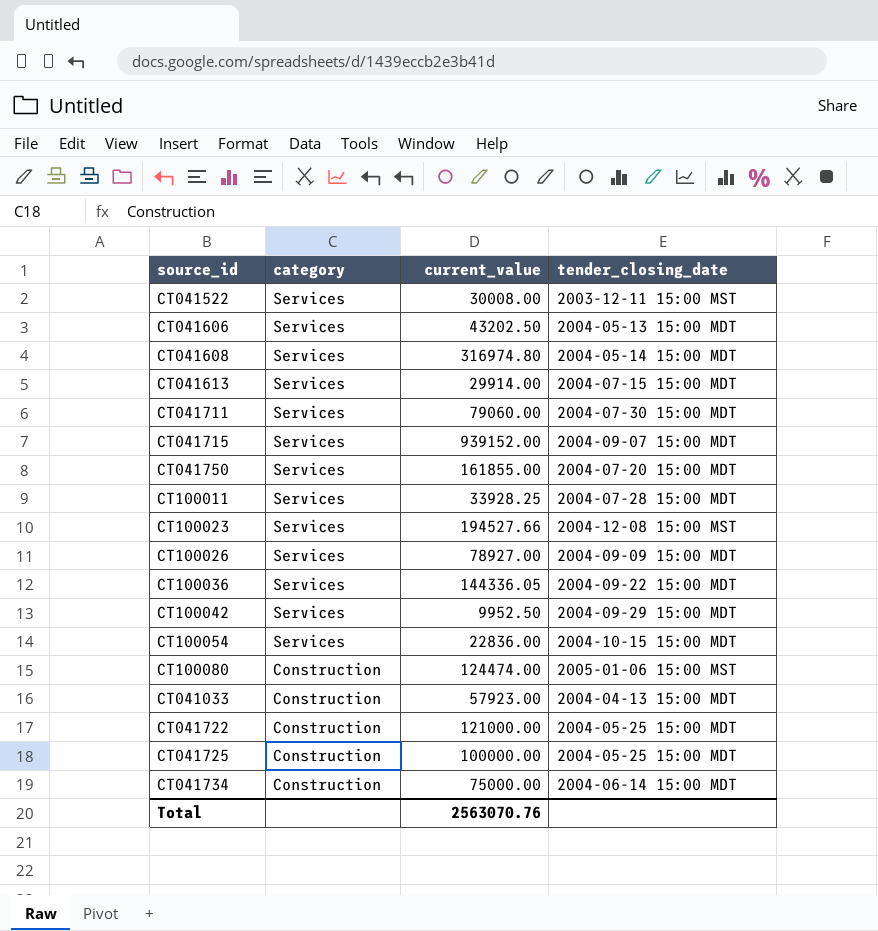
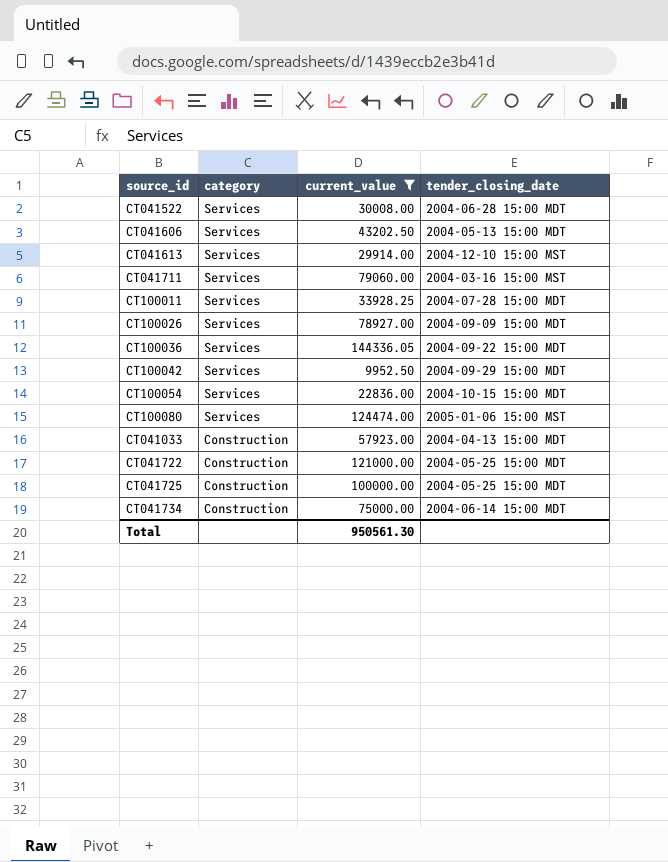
filter: none -> current_value <= 144336.05
CT041522 | tender_closing_date: 2003-12-11 15:00 MST -> 2004-06-28 15:00 MDT
CT041613 | tender_closing_date: 2004-07-15 15:00 MDT -> 2004-12-10 15:00 MST
CT041711 | tender_closing_date: 2004-07-30 15:00 MDT -> 2004-03-16 15:00 MST
CT100080 | category: Construction -> Services
Total | current_value: 2563070.76 -> 950561.30

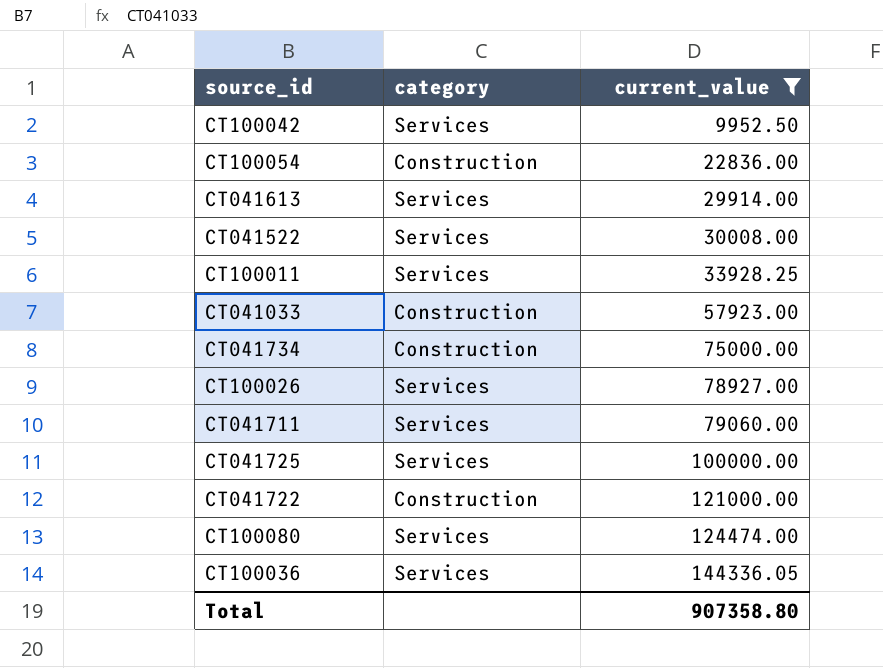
row order: category descending -> current_value ascending
column tender_closing_date | position: 4 -> none
row CT041606: Services | 43202.50 | 2004-05-13 15:00 MDT -> none
CT100054 | category: Services -> Construction
CT041725 | category: Construction -> Services
Total | current_value: 950561.30 -> 907358.80

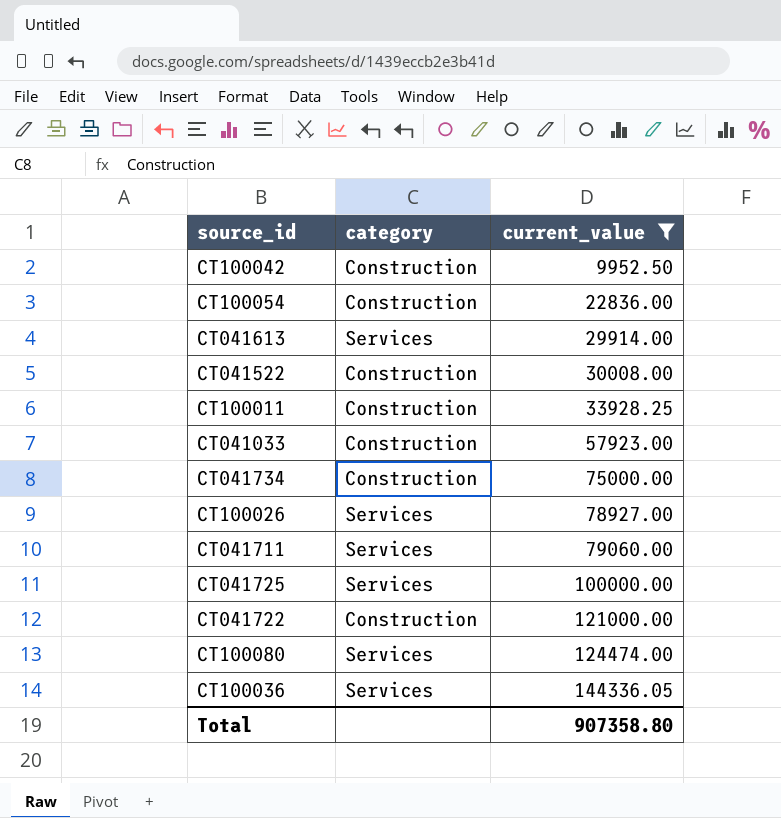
CT100042 | category: Services -> Construction
CT041522 | category: Services -> Construction
CT100011 | category: Services -> Construction

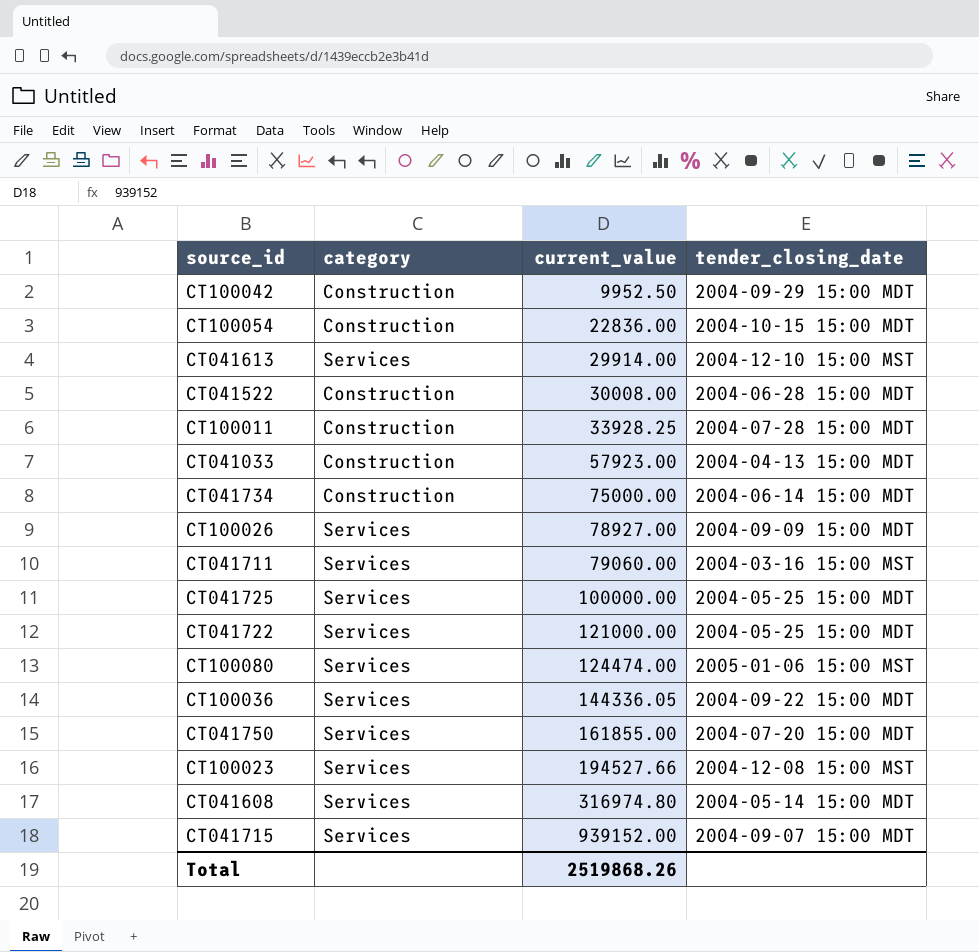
filter: current_value <= 144336.05 -> none
column tender_closing_date | position: none -> 4
CT041722 | category: Construction -> Services
Total | current_value: 907358.80 -> 2519868.26

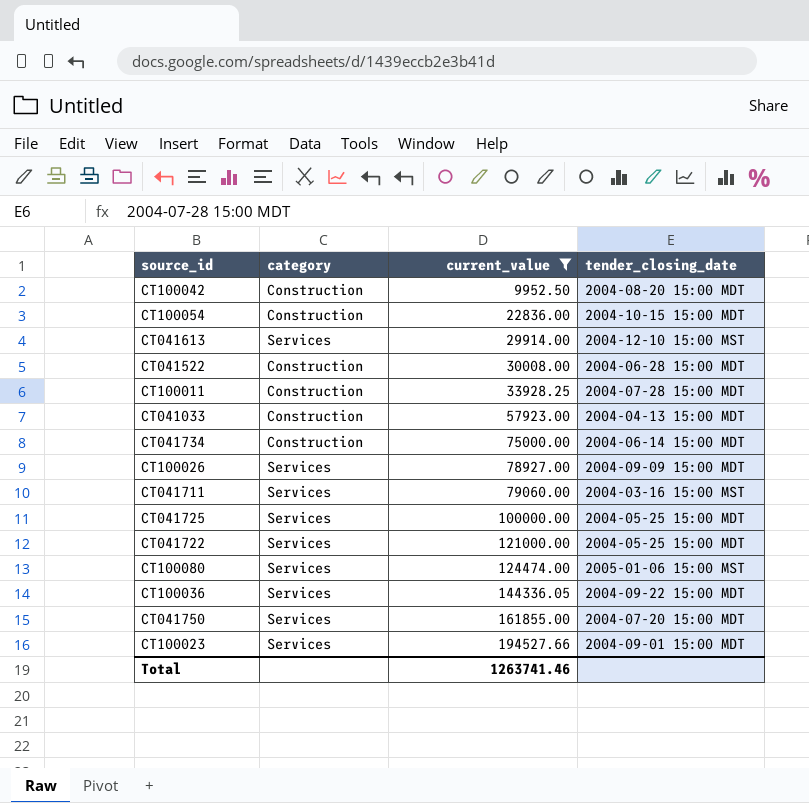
filter: none -> current_value <= 194527.66
CT100042 | tender_closing_date: 2004-09-29 15:00 MDT -> 2004-08-20 15:00 MDT
CT100023 | tender_closing_date: 2004-12-08 15:00 MST -> 2004-09-01 15:00 MDT
Total | current_value: 2519868.26 -> 1263741.46

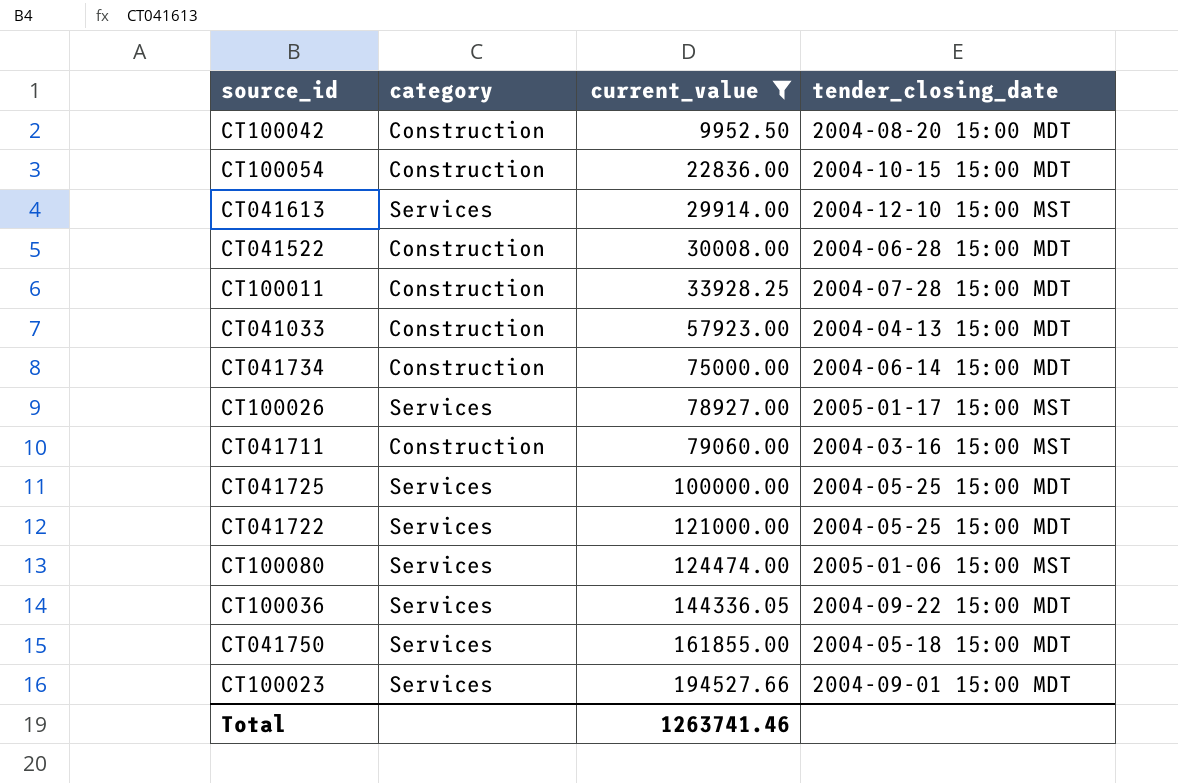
CT100026 | tender_closing_date: 2004-09-09 15:00 MDT -> 2005-01-17 15:00 MST
CT041711 | category: Services -> Construction
CT041750 | tender_closing_date: 2004-07-20 15:00 MDT -> 2004-05-18 15:00 MDT

